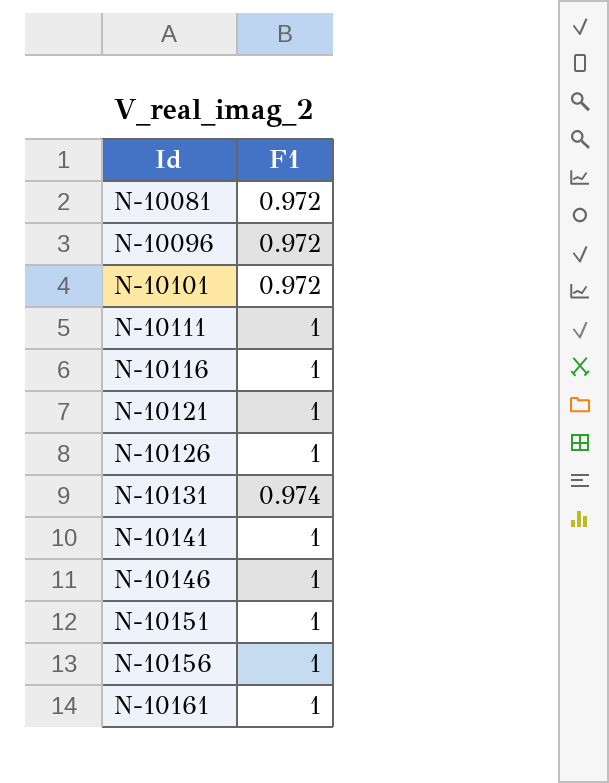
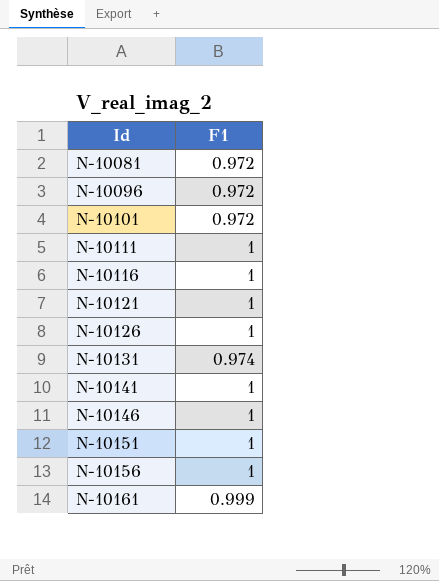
N-10161 | F1: 1 -> 0.999

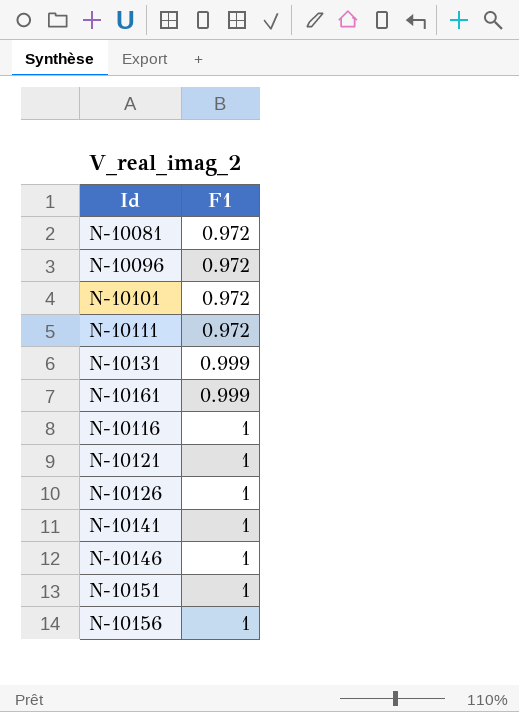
row order: Id ascending -> F1 ascending
N-10111 | F1: 1 -> 0.972
N-10131 | F1: 0.974 -> 0.999

